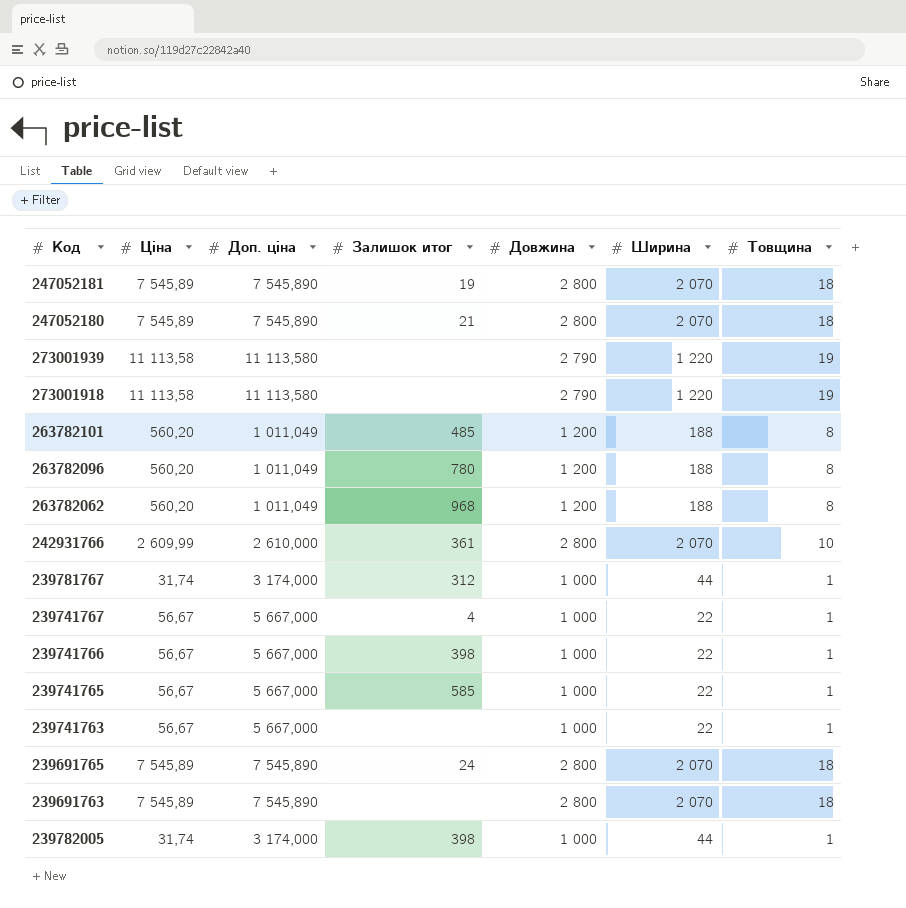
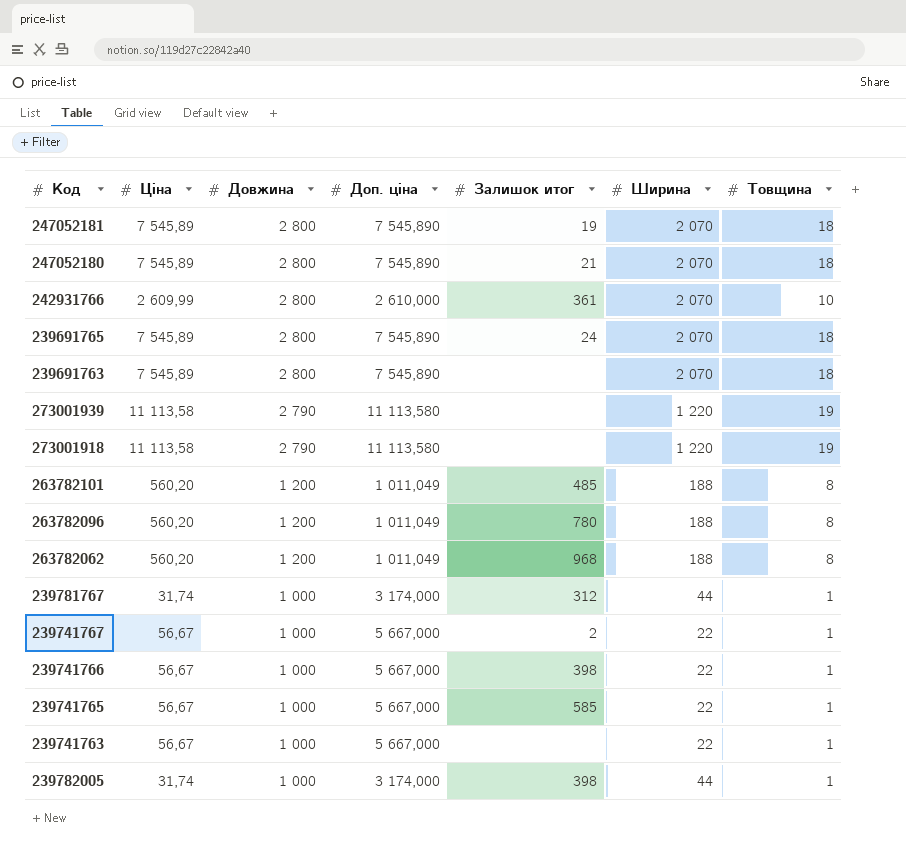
row order: none -> Довжина descending
column Довжина | position: 5 -> 3
239741767 | Залишок итог: 4 -> 2

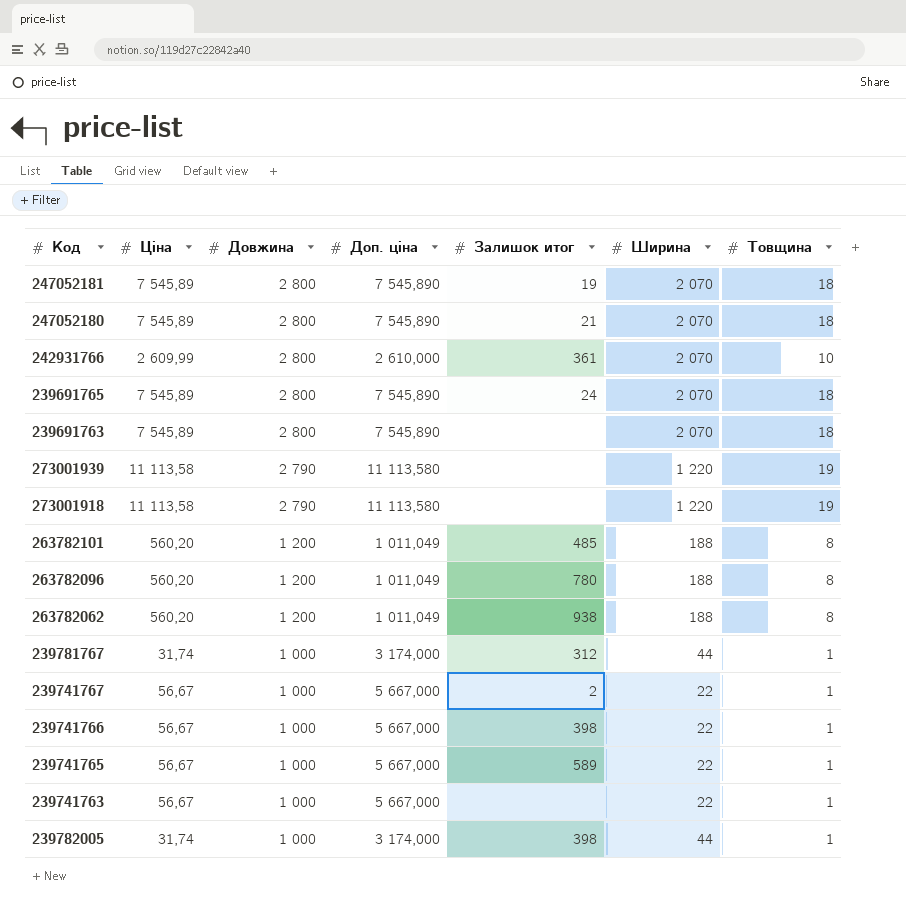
263782062 | Залишок итог: 968 -> 938
239741765 | Залишок итог: 585 -> 589

